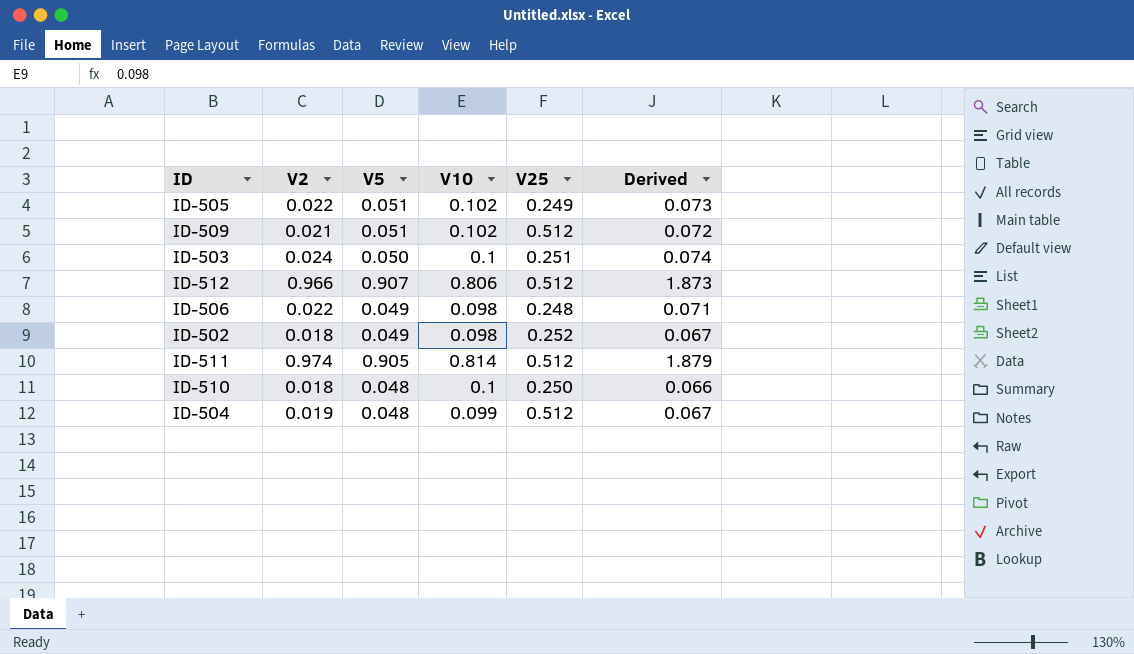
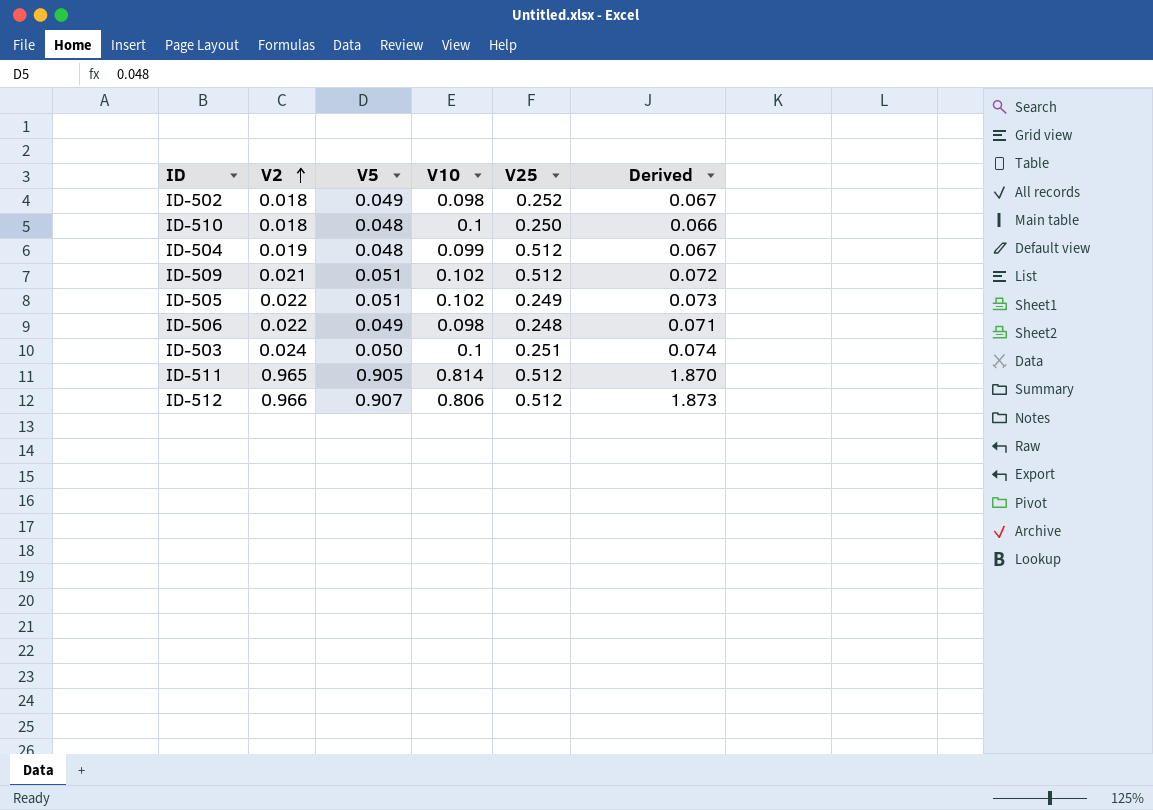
row order: none -> V2 ascending
ID-511 | V2: 0.974 -> 0.965
ID-511 | Derived: 1.879 -> 1.870

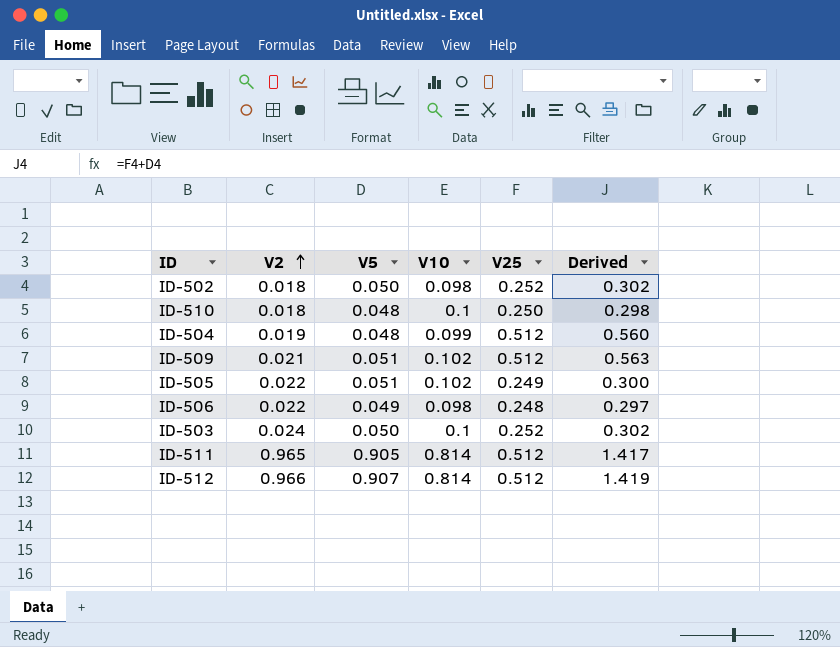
column Derived | formula: [V2] + [V5] -> [V5] + [V25]
ID-502 | V5: 0.049 -> 0.050
ID-503 | V25: 0.251 -> 0.252
ID-512 | V10: 0.806 -> 0.814

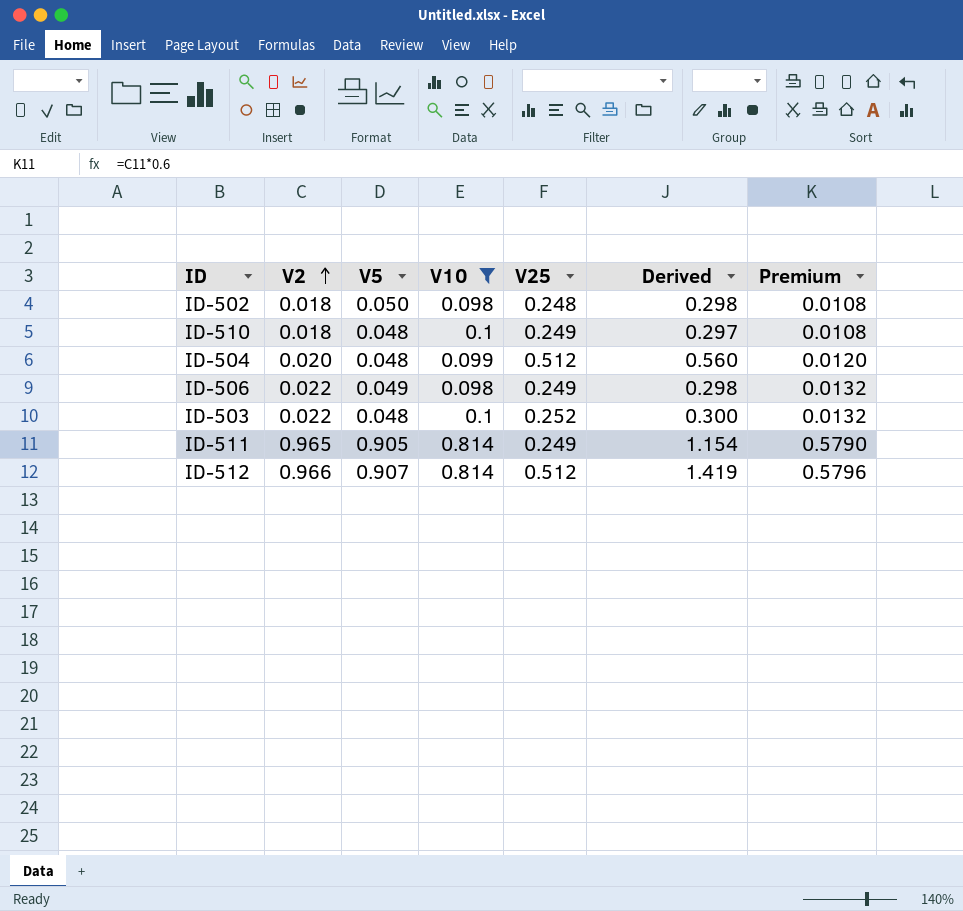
filter: none -> V10 != 0.102
column Premium | formula: none -> [V2] * 0.6
ID-502 | V25: 0.252 -> 0.248
ID-502 | Derived: 0.302 -> 0.298
ID-510 | V25: 0.250 -> 0.249
ID-510 | Derived: 0.298 -> 0.297
ID-504 | V2: 0.019 -> 0.020
ID-506 | V25: 0.248 -> 0.249
ID-506 | Derived: 0.297 -> 0.298
ID-503 | V2: 0.024 -> 0.022
ID-503 | V5: 0.050 -> 0.048
ID-503 | Derived: 0.302 -> 0.300
ID-511 | V25: 0.512 -> 0.249
ID-511 | Derived: 1.417 -> 1.154

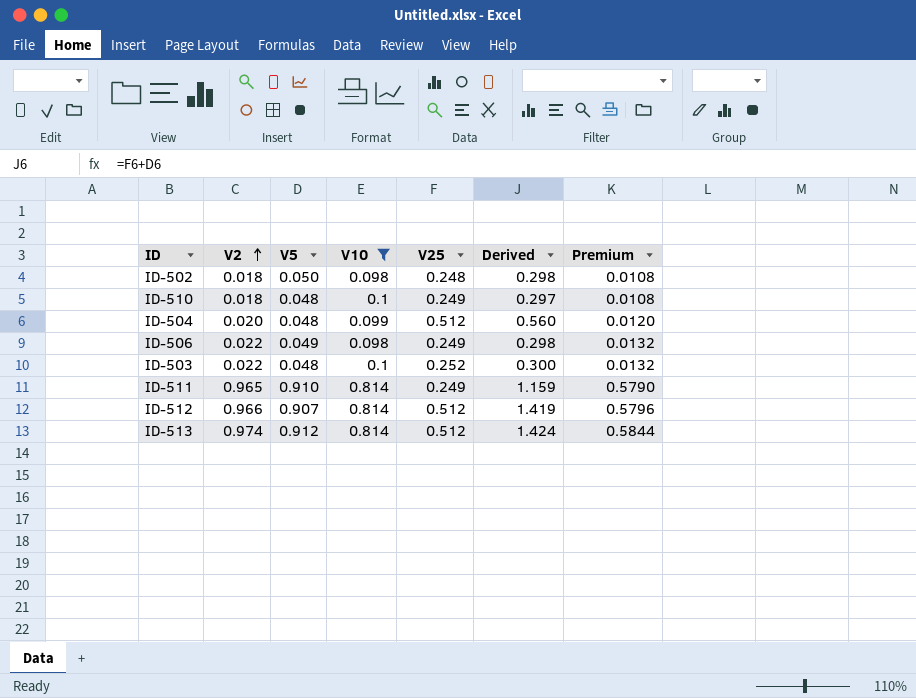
ID-511 | V5: 0.905 -> 0.910
ID-511 | Derived: 1.154 -> 1.159
row ID-513: none -> 0.974 | 0.912 | 0.814 | 0.512 | 1.424 | 0.5844

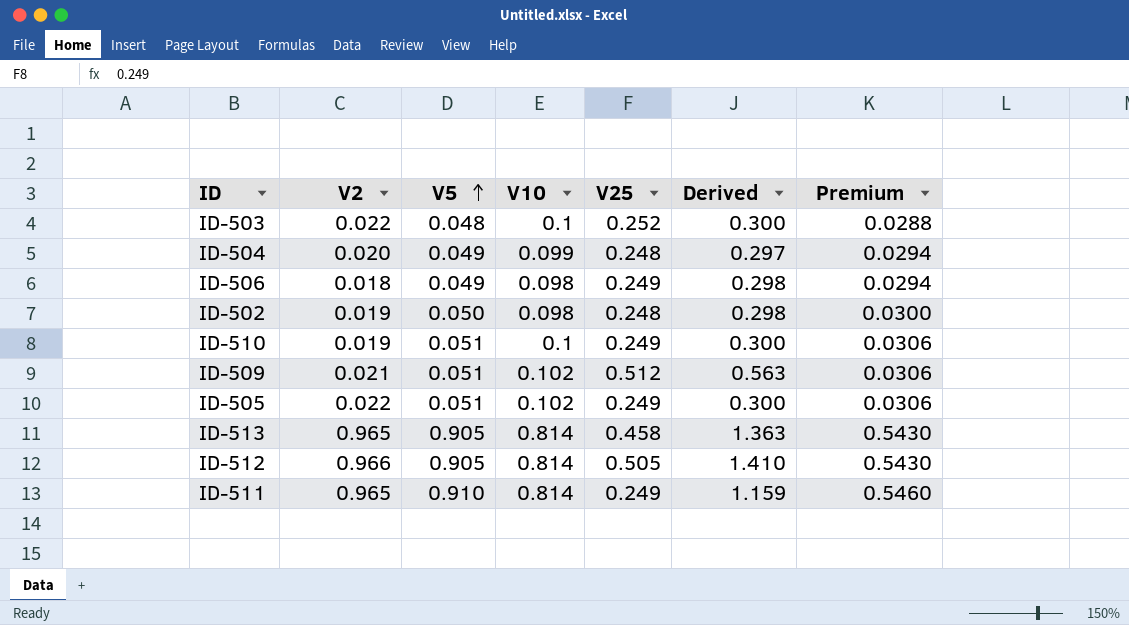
filter: V10 != 0.102 -> none
row order: V2 ascending -> V5 ascending
column Premium | formula: [V2] * 0.6 -> [V5] * 0.6
ID-504 | V5: 0.048 -> 0.049
ID-504 | V25: 0.512 -> 0.248
ID-504 | Derived: 0.560 -> 0.297
ID-506 | V2: 0.022 -> 0.018
ID-502 | V2: 0.018 -> 0.019
ID-510 | V2: 0.018 -> 0.019
ID-510 | V5: 0.048 -> 0.051
ID-510 | Derived: 0.297 -> 0.300
ID-513 | V2: 0.974 -> 0.965
ID-513 | V5: 0.912 -> 0.905
ID-513 | V25: 0.512 -> 0.458
ID-513 | Derived: 1.424 -> 1.363
ID-512 | V5: 0.907 -> 0.905
ID-512 | V25: 0.512 -> 0.505
ID-512 | Derived: 1.419 -> 1.410

